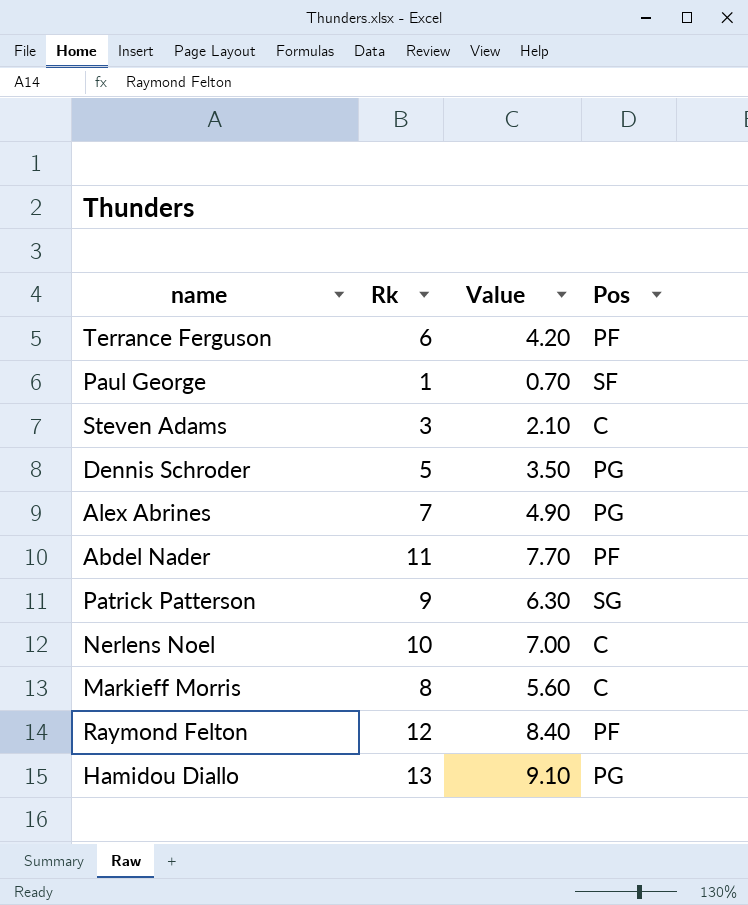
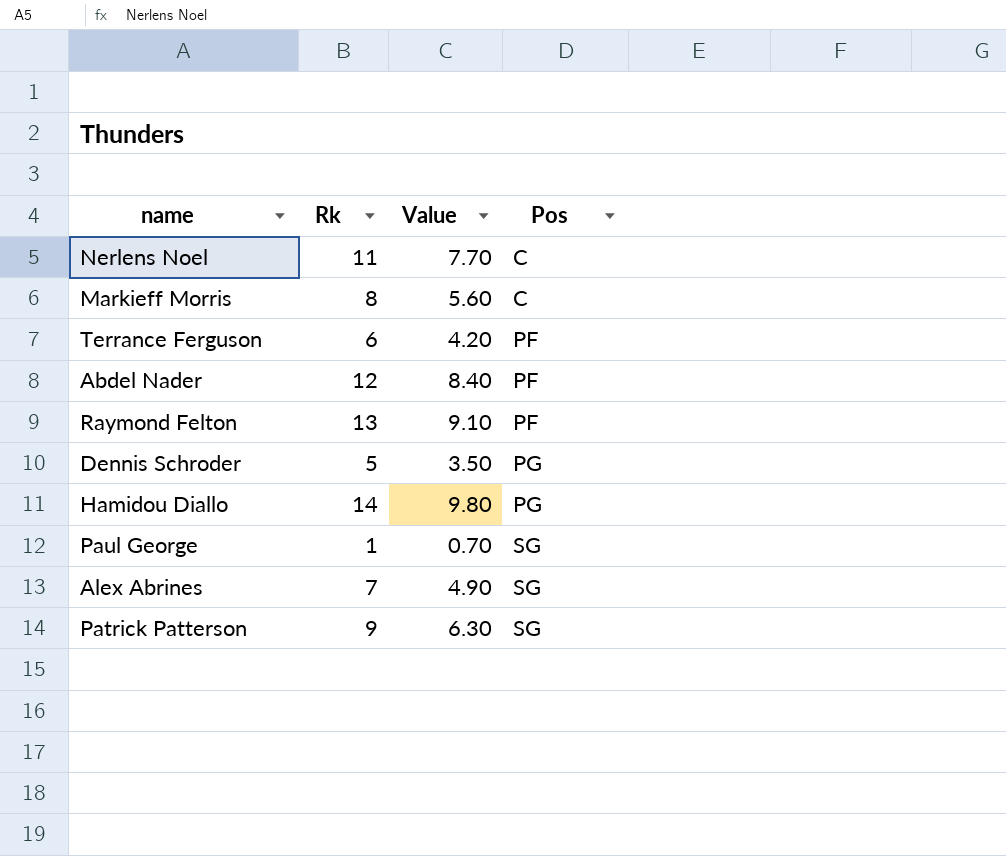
row order: none -> Pos ascending
row Steven Adams: 3 | 2.10 | C -> none
Nerlens Noel | Rk: 10 -> 11
Nerlens Noel | Value: 7.00 -> 7.70
Abdel Nader | Rk: 11 -> 12
Abdel Nader | Value: 7.70 -> 8.40
Raymond Felton | Rk: 12 -> 13
Raymond Felton | Value: 8.40 -> 9.10
Hamidou Diallo | Rk: 13 -> 14
Hamidou Diallo | Value: 9.10 -> 9.80
Paul George | Pos: SF -> SG
Alex Abrines | Pos: PG -> SG

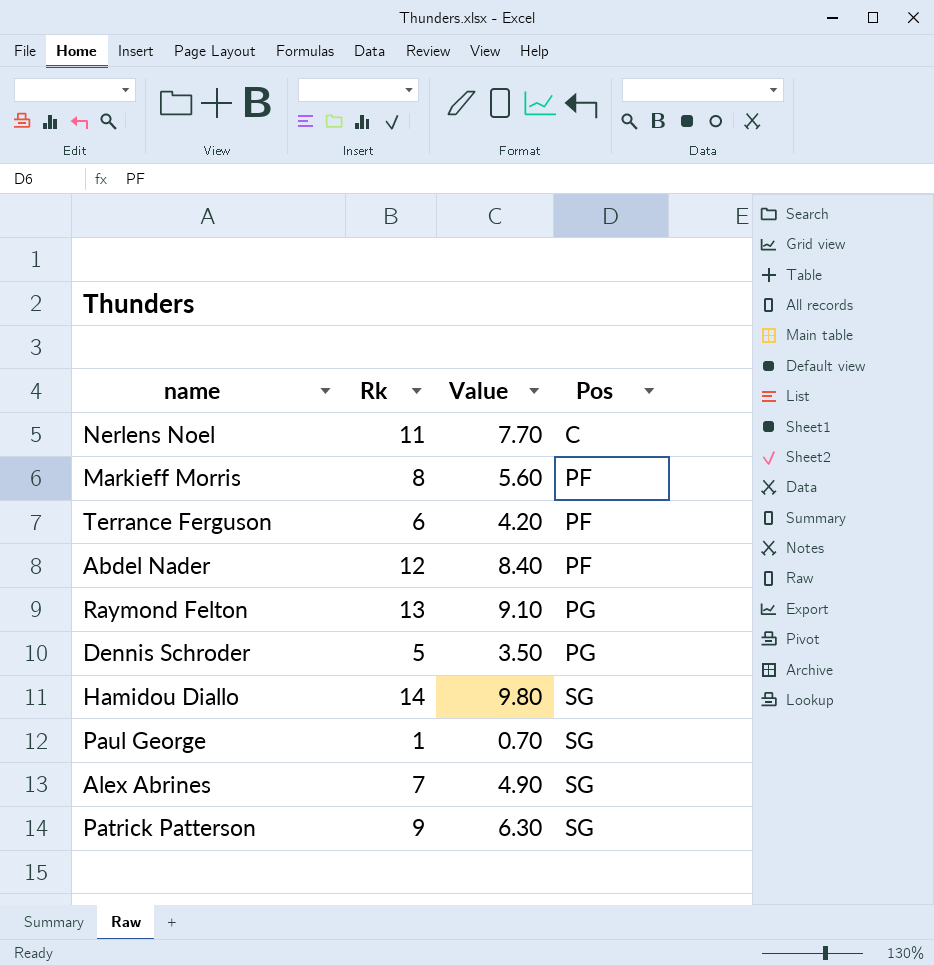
Markieff Morris | Pos: C -> PF
Raymond Felton | Pos: PF -> PG
Hamidou Diallo | Pos: PG -> SG

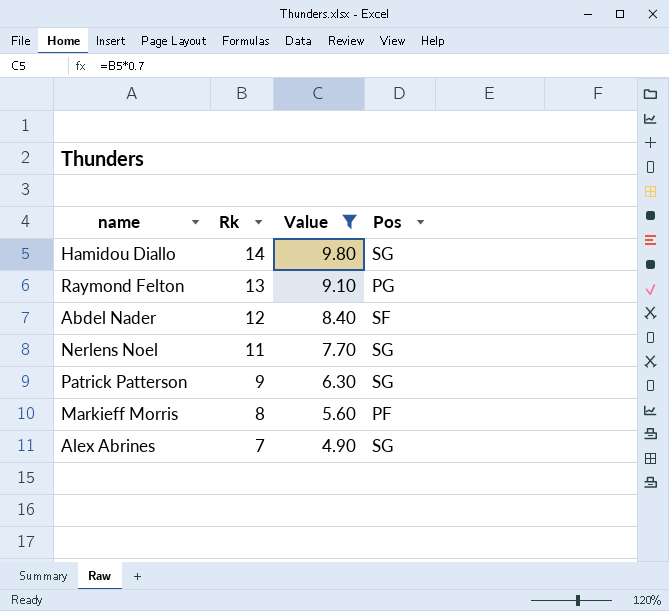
filter: none -> Value >= 4.90
row order: Pos ascending -> Rk descending
Abdel Nader | Pos: PF -> SF
Nerlens Noel | Pos: C -> SG

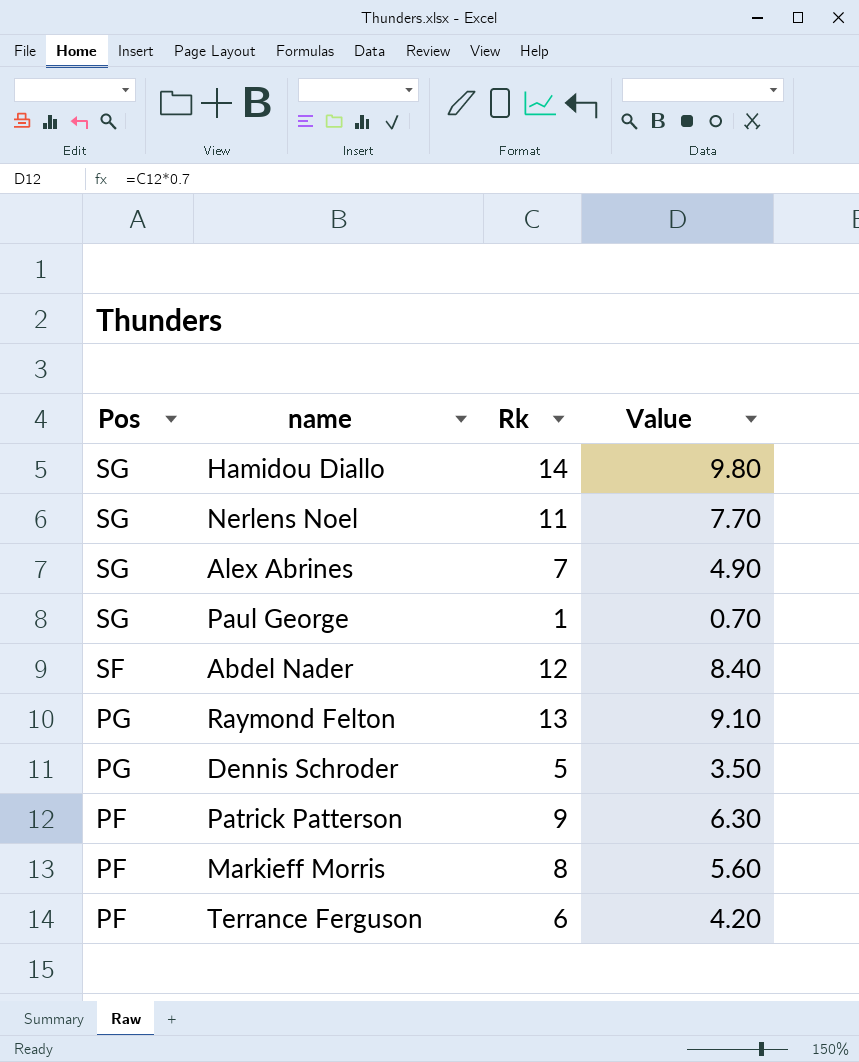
filter: Value >= 4.90 -> none
row order: Rk descending -> Pos descending
column Pos | position: 4 -> 1
Patrick Patterson | Pos: SG -> PF

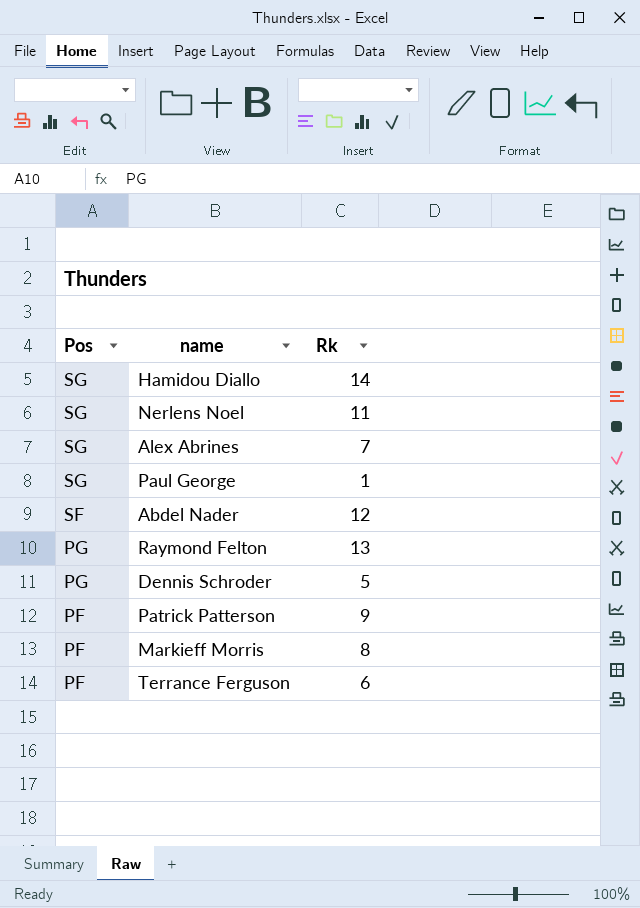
column Value | formula: [Rk] * 0.7 -> none

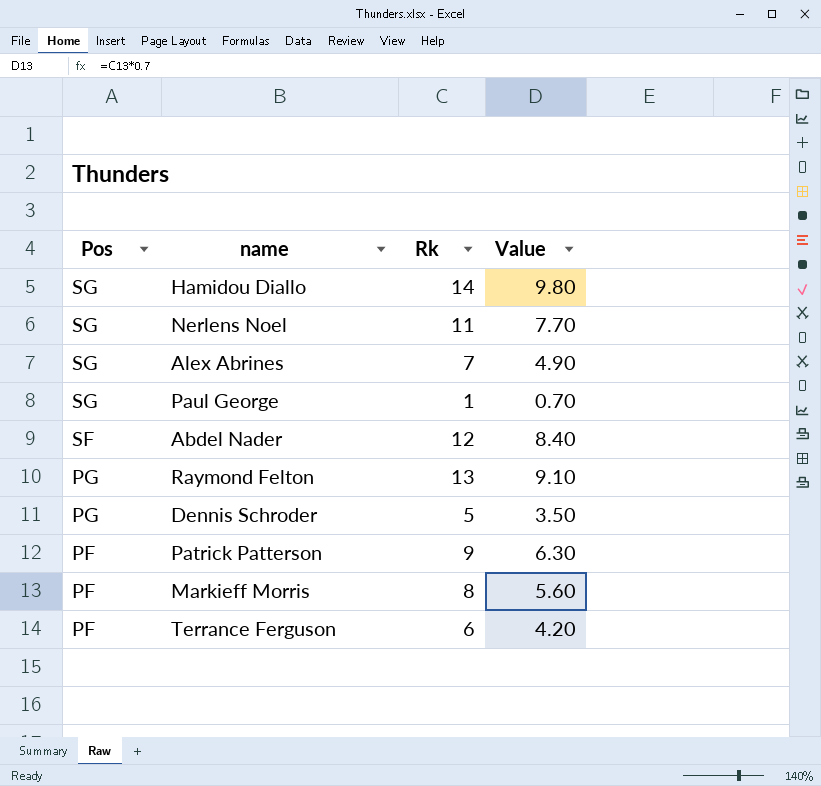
column Value | formula: none -> [Rk] * 0.7

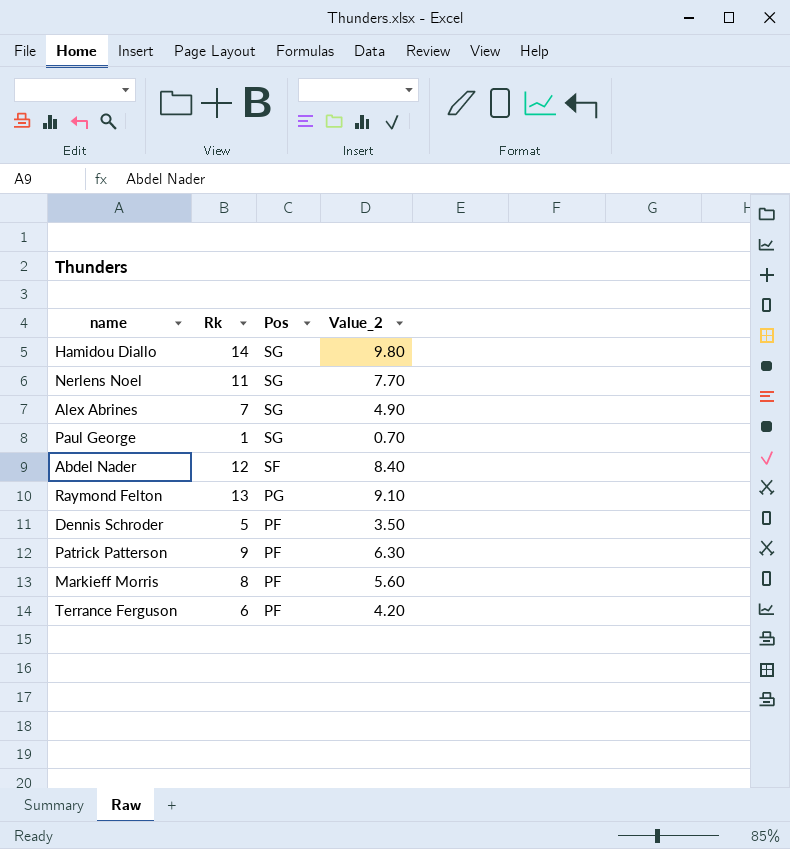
column Pos | position: 1 -> 3
column name: Value -> Value_2
Dennis Schroder | Pos: PG -> PF

